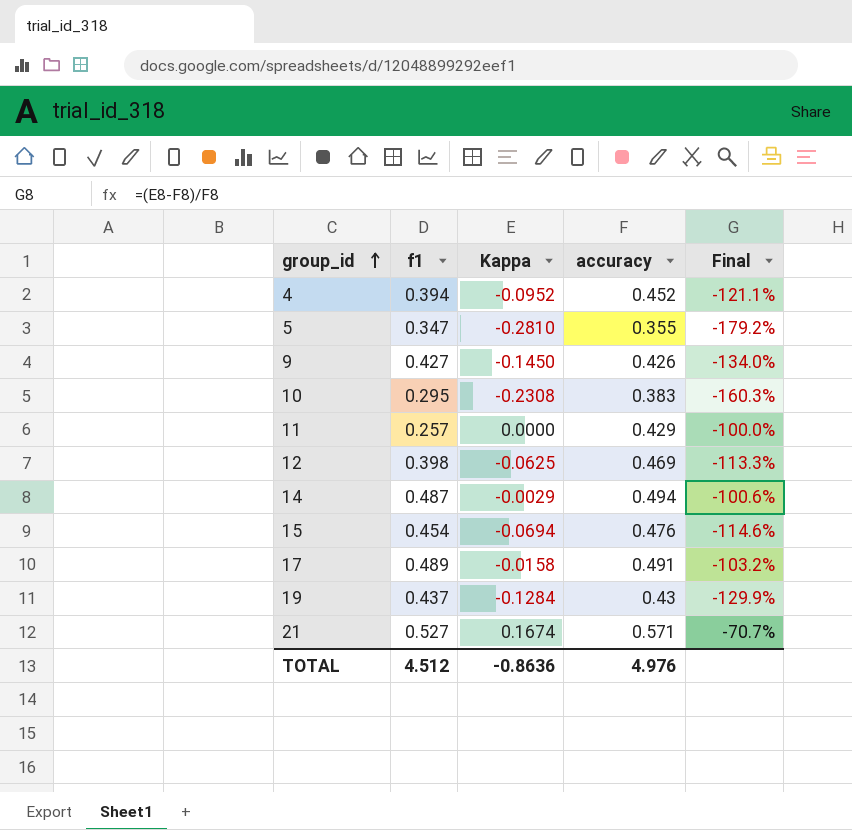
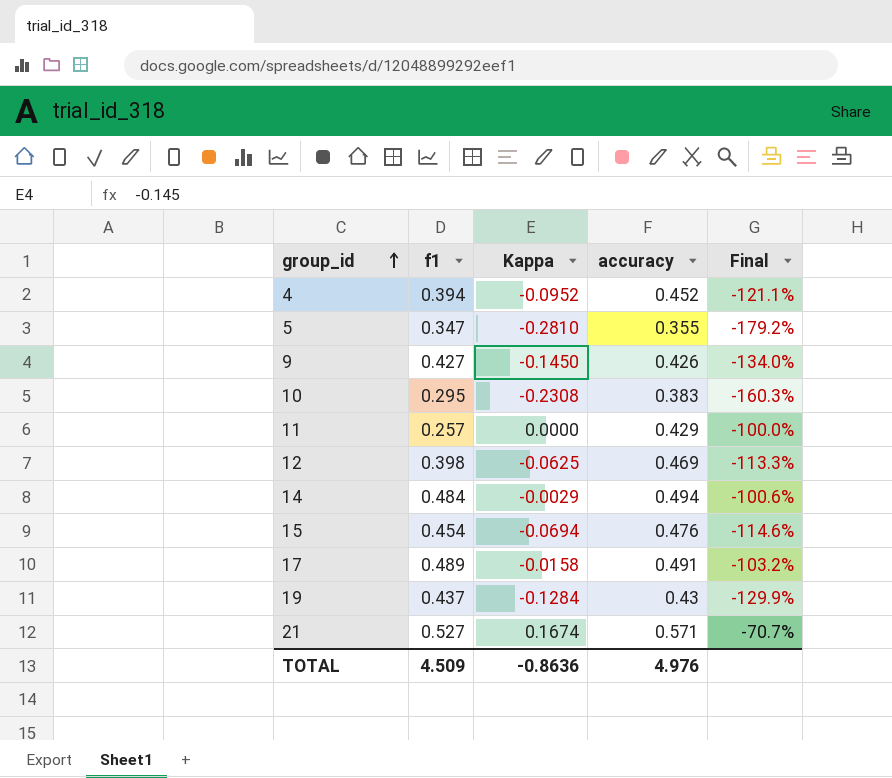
14 | f1: 0.487 -> 0.484
TOTAL | f1: 4.512 -> 4.509

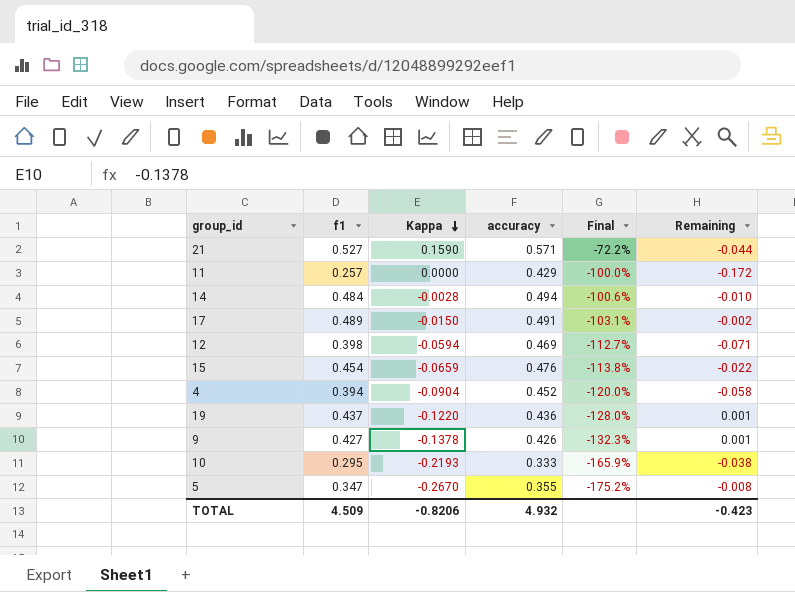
row order: group_id ascending -> Kappa descending
column Remaining | formula: none -> [f1] - [accuracy]
21 | Kappa: 0.1674 -> 0.1590
21 | Final: -70.7% -> -72.2%
14 | Kappa: -0.0029 -> -0.0028
17 | Kappa: -0.0158 -> -0.0150
17 | Final: -103.2% -> -103.1%
12 | Kappa: -0.0625 -> -0.0594
12 | Final: -113.3% -> -112.7%
15 | Kappa: -0.0694 -> -0.0659
15 | Final: -114.6% -> -113.8%
4 | Kappa: -0.0952 -> -0.0904
4 | Final: -121.1% -> -120.0%
19 | Kappa: -0.1284 -> -0.1220
19 | accuracy: 0.43 -> 0.436
19 | Final: -129.9% -> -128.0%
9 | Kappa: -0.1450 -> -0.1378
9 | Final: -134.0% -> -132.3%
10 | Kappa: -0.2308 -> -0.2193
10 | accuracy: 0.383 -> 0.333
10 | Final: -160.3% -> -165.9%
5 | Kappa: -0.2810 -> -0.2670
5 | Final: -179.2% -> -175.2%
TOTAL | Kappa: -0.8636 -> -0.8206
TOTAL | accuracy: 4.976 -> 4.932

